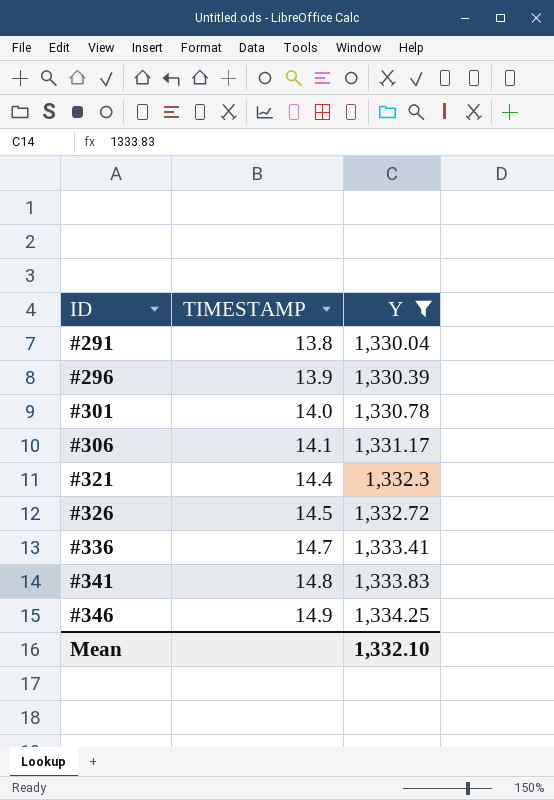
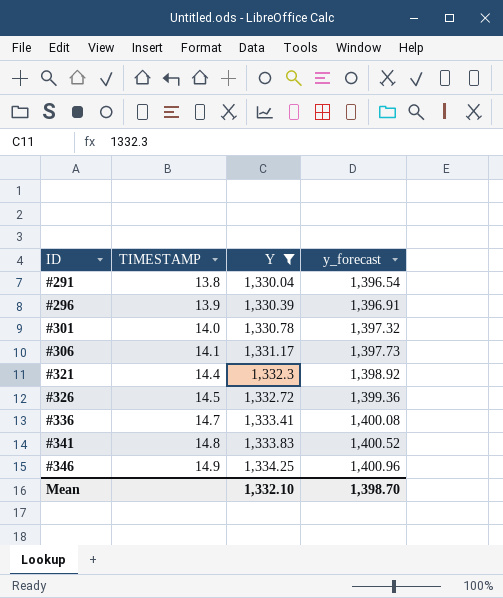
column y_forecast | formula: none -> [Y] * 1.05

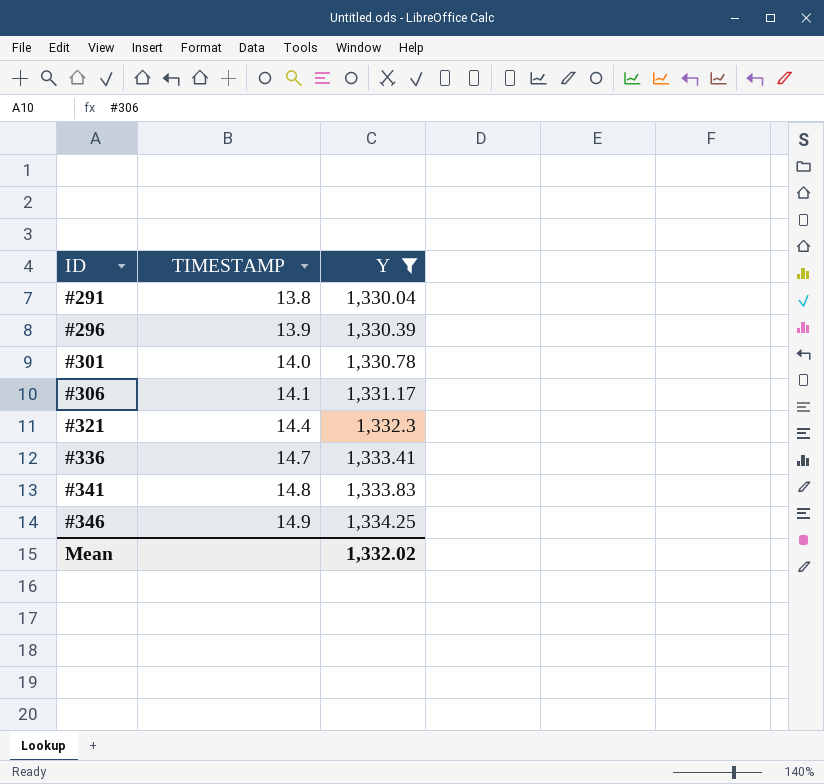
column y_forecast | formula: [Y] * 1.05 -> none
row #326: 14.5 | 1,332.72 | 1,399.36 -> none
Mean | Y: 1,332.10 -> 1,332.02

